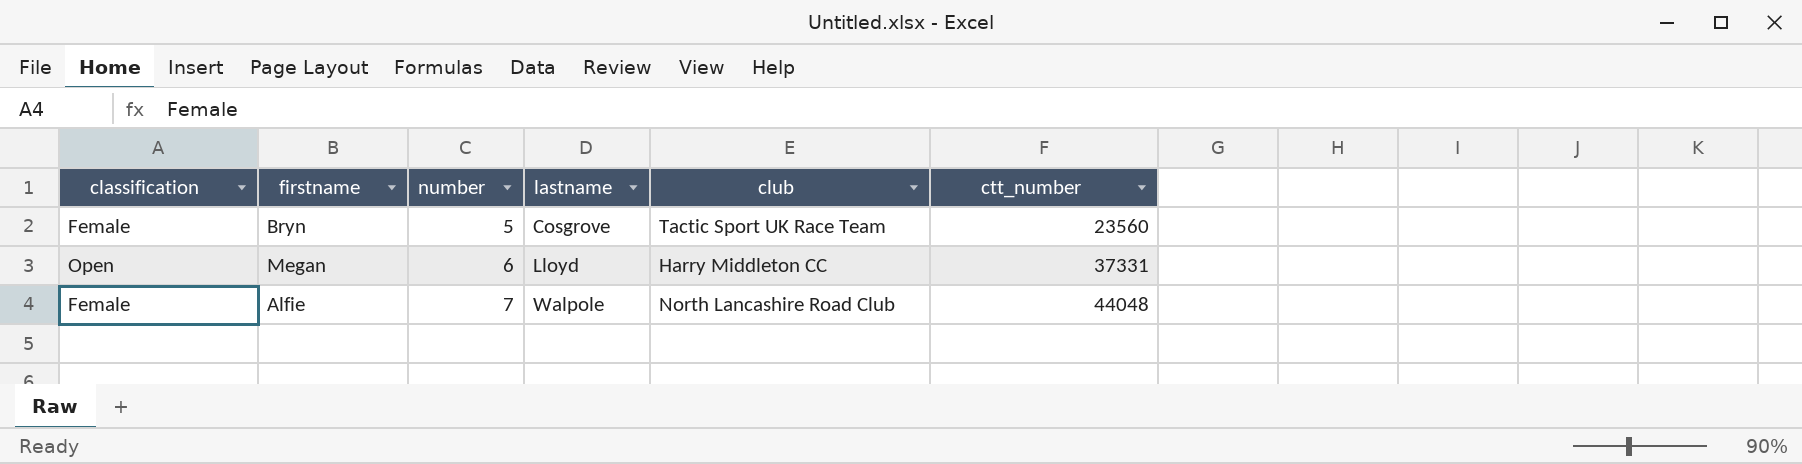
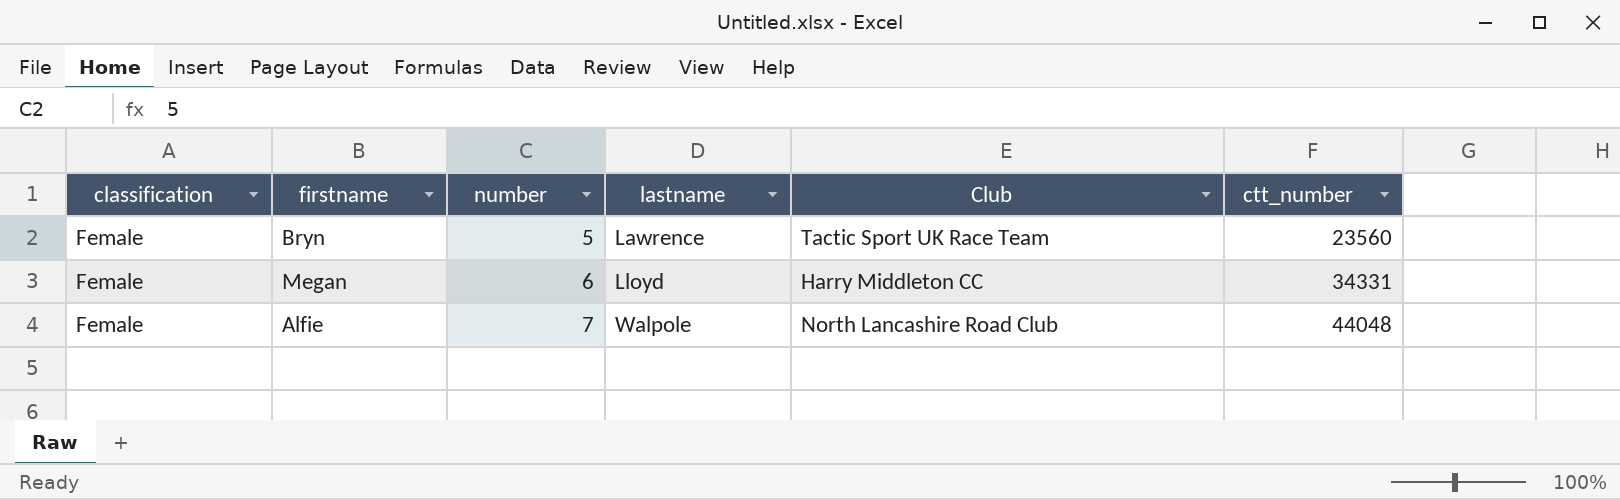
column name: club -> Club
Bryn | lastname: Cosgrove -> Lawrence
Megan | classification: Open -> Female
Megan | ctt_number: 37331 -> 34331

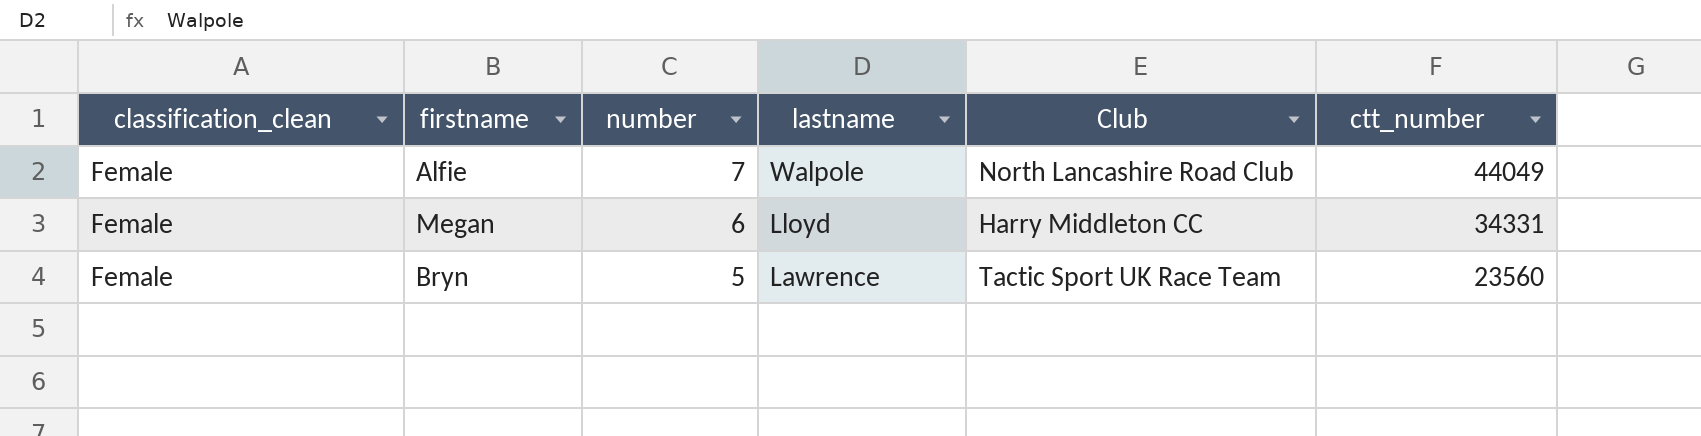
row order: number ascending -> number descending
column name: classification -> classification_clean
Alfie | ctt_number: 44048 -> 44049

